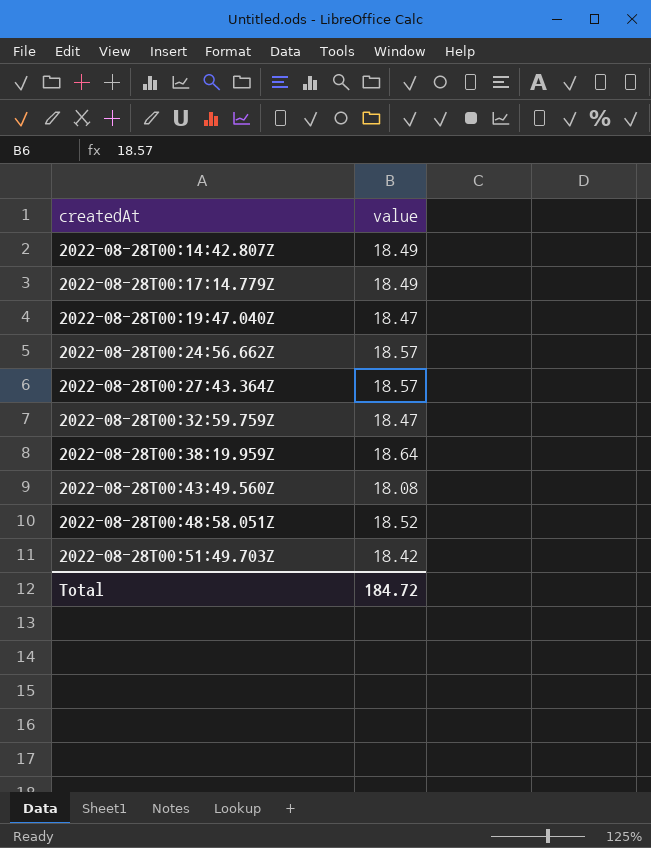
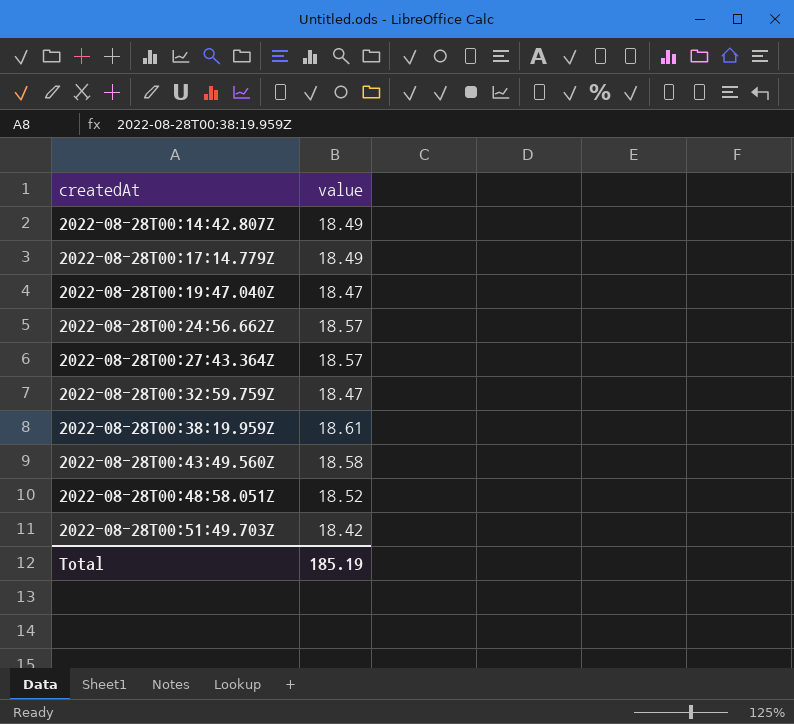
2022-08-28T00:38:19.959Z | value: 18.64 -> 18.61
2022-08-28T00:43:49.560Z | value: 18.08 -> 18.58
Total | value: 184.72 -> 185.19

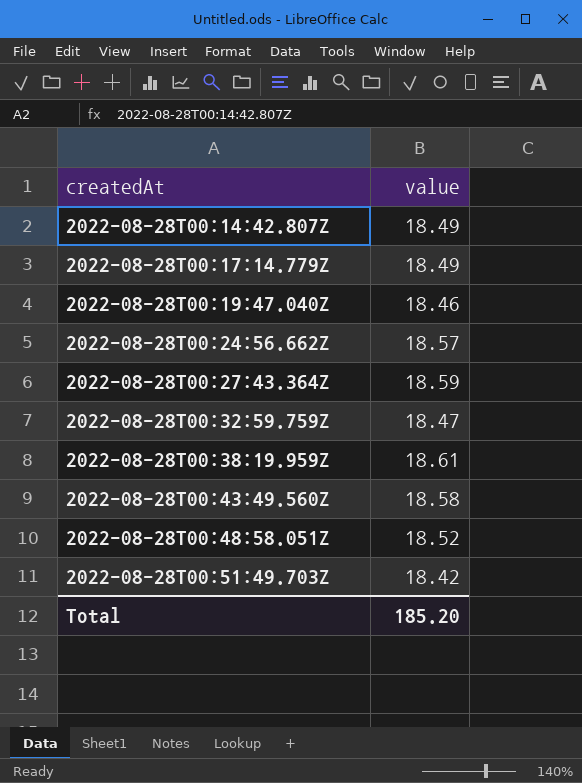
2022-08-28T00:19:47.040Z | value: 18.47 -> 18.46
2022-08-28T00:27:43.364Z | value: 18.57 -> 18.59
Total | value: 185.19 -> 185.20

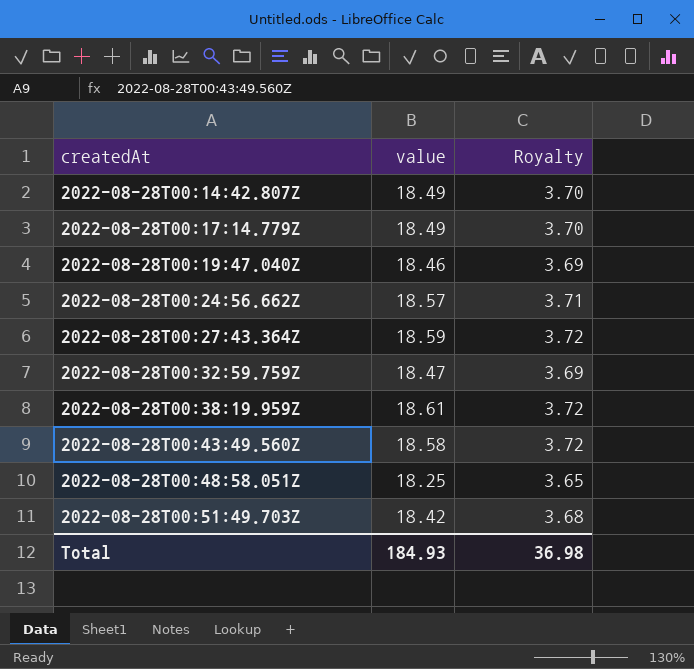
column Royalty | formula: none -> [value] * 0.2
2022-08-28T00:48:58.051Z | value: 18.52 -> 18.25
Total | value: 185.20 -> 184.93

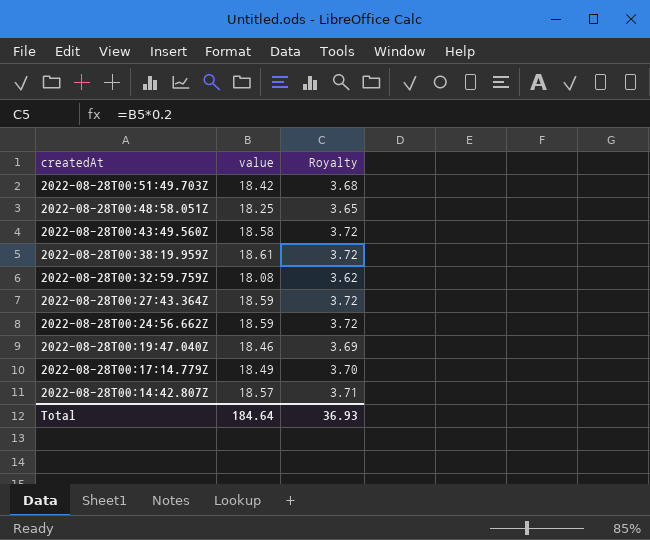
row order: createdAt ascending -> createdAt descending
2022-08-28T00:32:59.759Z | value: 18.47 -> 18.08
2022-08-28T00:32:59.759Z | Royalty: 3.69 -> 3.62
2022-08-28T00:24:56.662Z | value: 18.57 -> 18.59
2022-08-28T00:24:56.662Z | Royalty: 3.71 -> 3.72
2022-08-28T00:14:42.807Z | value: 18.49 -> 18.57
2022-08-28T00:14:42.807Z | Royalty: 3.70 -> 3.71
Total | value: 184.93 -> 184.64
Total | Royalty: 36.98 -> 36.93

